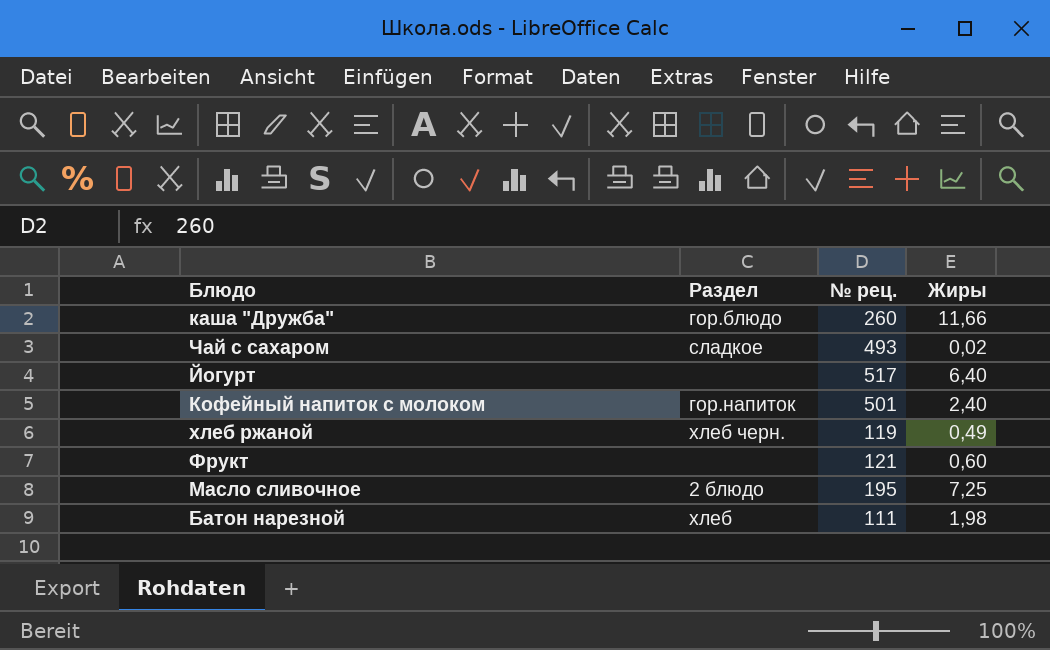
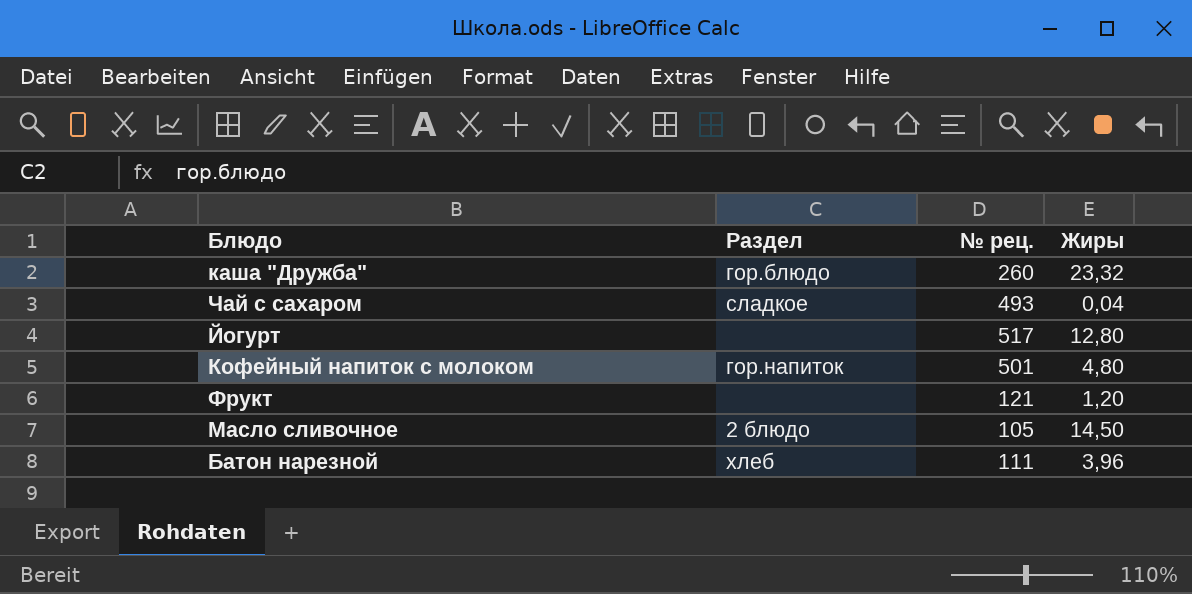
row хлеб ржаной: хлеб черн. | 119 | 0,49 -> none
каша "Дружба" | Жиры: 11,66 -> 23,32
Чай с сахаром | Жиры: 0,02 -> 0,04
Йогурт | Жиры: 6,40 -> 12,80
Кофейный напиток с молоком | Жиры: 2,40 -> 4,80
Фрукт | Жиры: 0,60 -> 1,20
Масло сливочное | № рец.: 195 -> 105
Масло сливочное | Жиры: 7,25 -> 14,50
Батон нарезной | Жиры: 1,98 -> 3,96

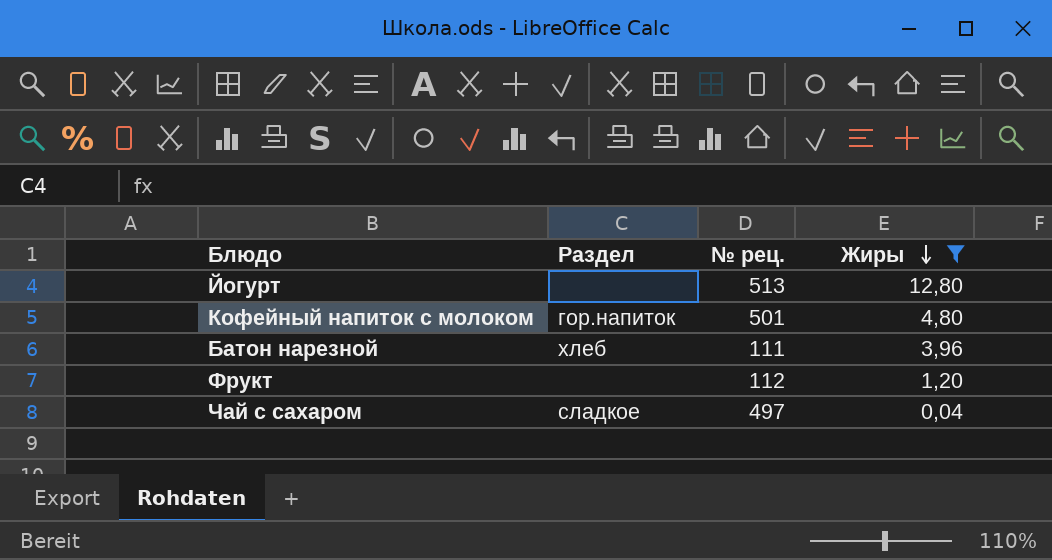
filter: none -> Жиры <= 12,80
row order: none -> Жиры descending
Йогурт | № рец.: 517 -> 513
Фрукт | № рец.: 121 -> 112
Чай с сахаром | № рец.: 493 -> 497

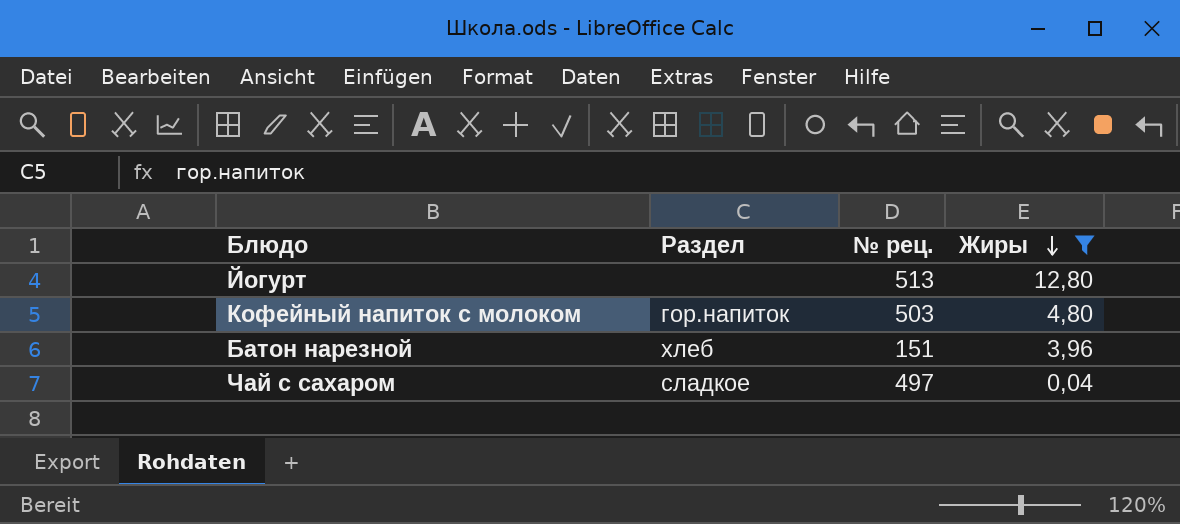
row Фрукт: none | 112 | 1,20 -> none
Кофейный напиток с молоком | № рец.: 501 -> 503
Батон нарезной | № рец.: 111 -> 151

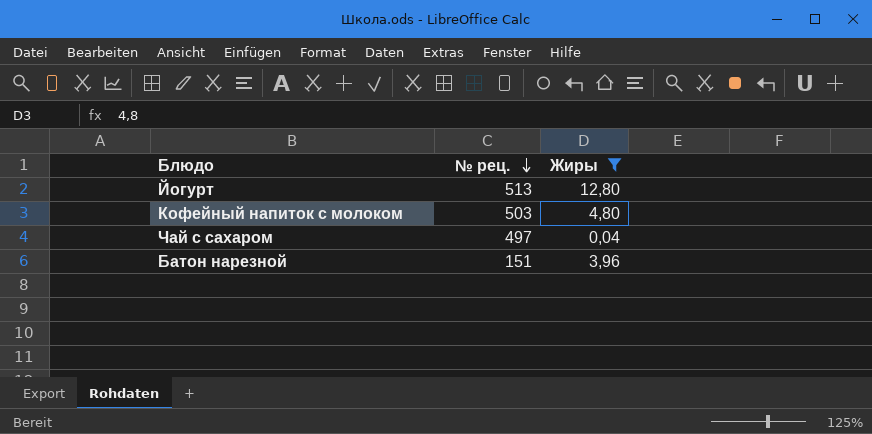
row order: Жиры descending -> № рец. descending
column Раздел | position: 2 -> none

